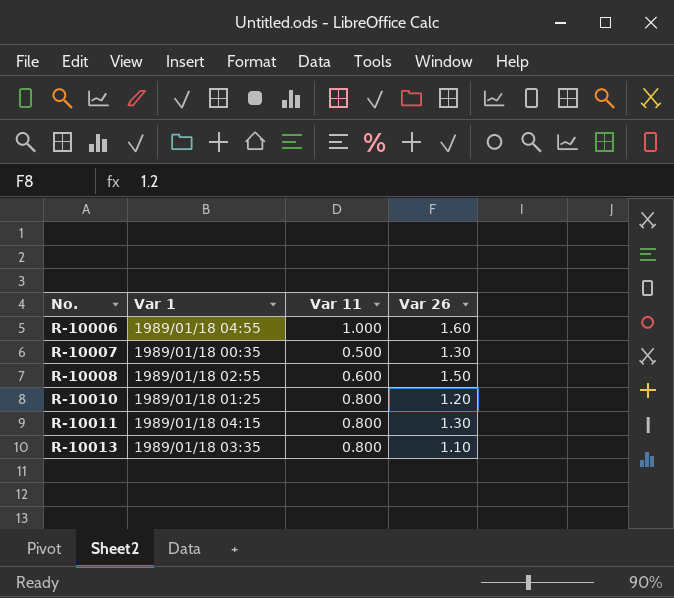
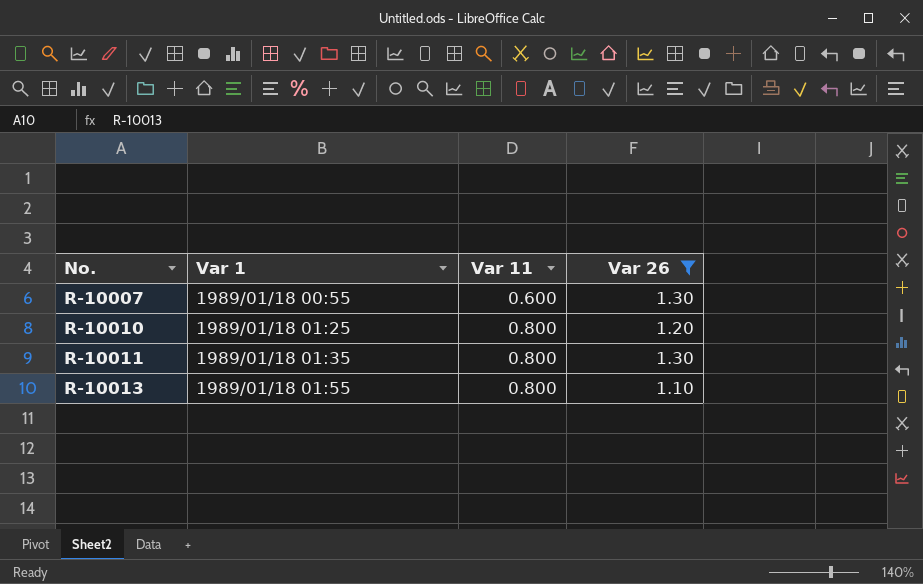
filter: none -> Var 26 <= 1.30
R-10007 | Var 1: 1989/01/18 00:35 -> 1989/01/18 00:55
R-10007 | Var 11: 0.500 -> 0.600
R-10011 | Var 1: 1989/01/18 04:15 -> 1989/01/18 01:35
R-10013 | Var 1: 1989/01/18 03:35 -> 1989/01/18 01:55

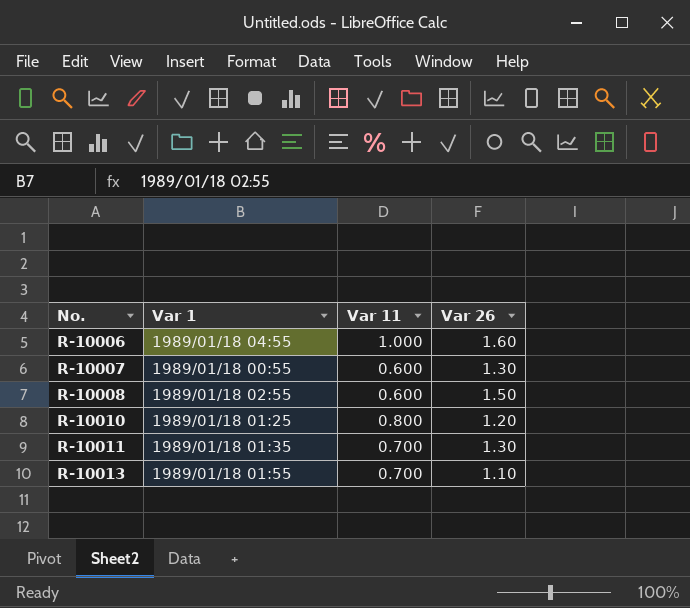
filter: Var 26 <= 1.30 -> none
R-10011 | Var 11: 0.800 -> 0.700
R-10013 | Var 11: 0.800 -> 0.700

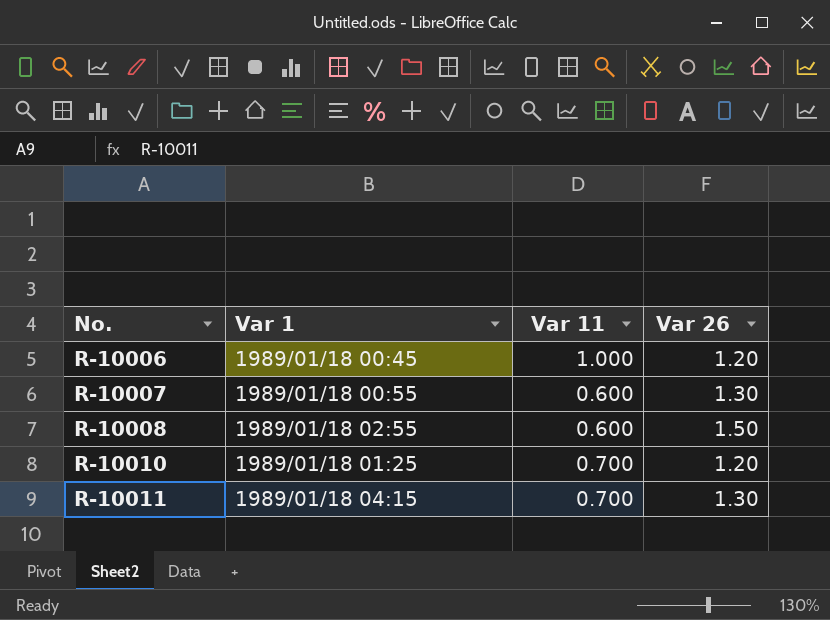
row R-10013: 1989/01/18 01:55 | 0.700 | 1.10 -> none
R-10006 | Var 1: 1989/01/18 04:55 -> 1989/01/18 00:45
R-10006 | Var 26: 1.60 -> 1.20
R-10010 | Var 11: 0.800 -> 0.700
R-10011 | Var 1: 1989/01/18 01:35 -> 1989/01/18 04:15

